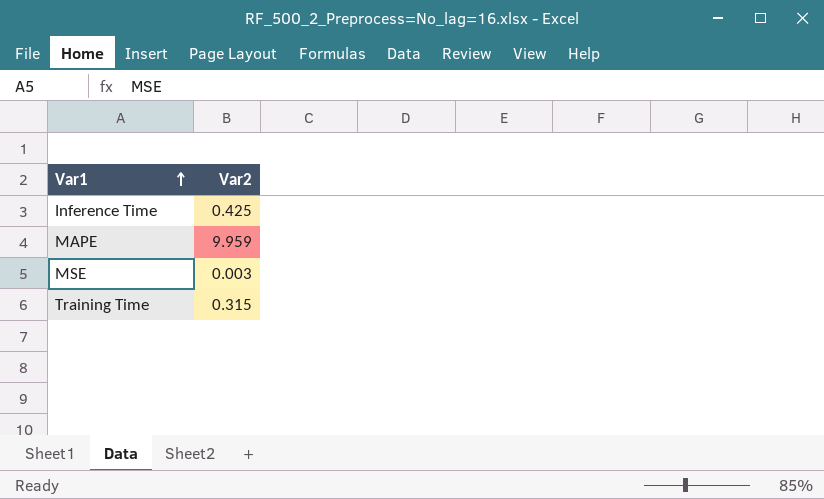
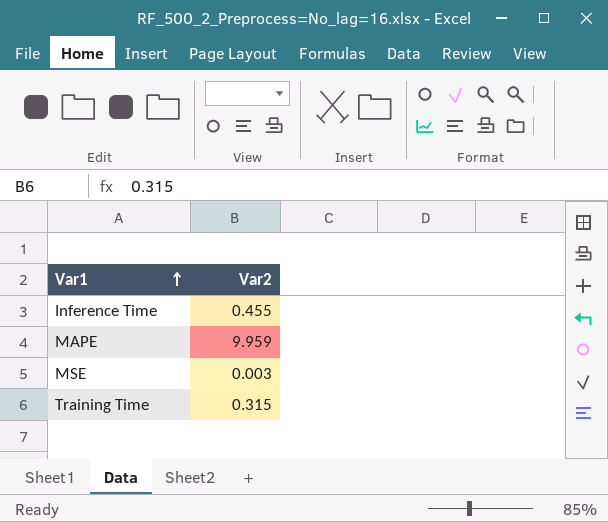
Inference Time | Var2: 0.425 -> 0.455

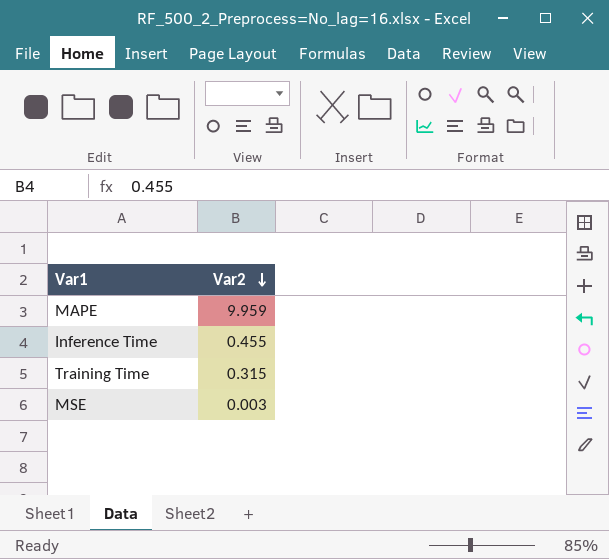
row order: Var1 ascending -> Var2 descending

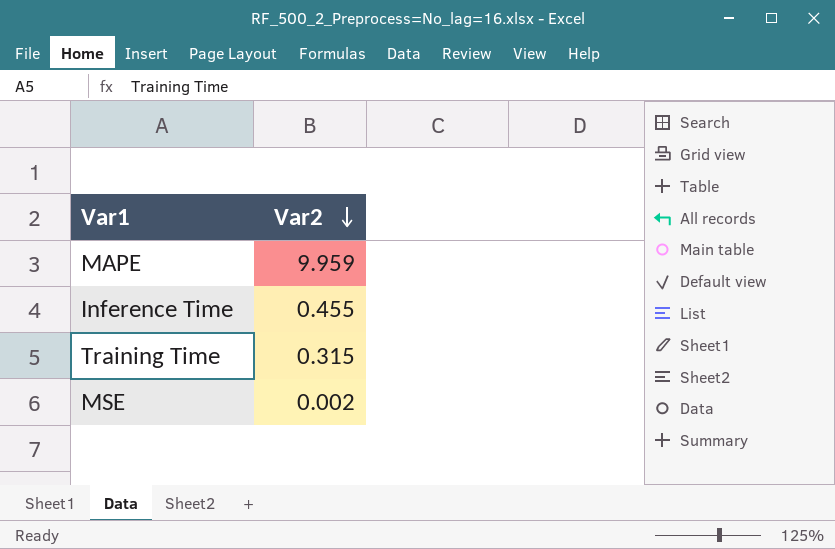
MSE | Var2: 0.003 -> 0.002

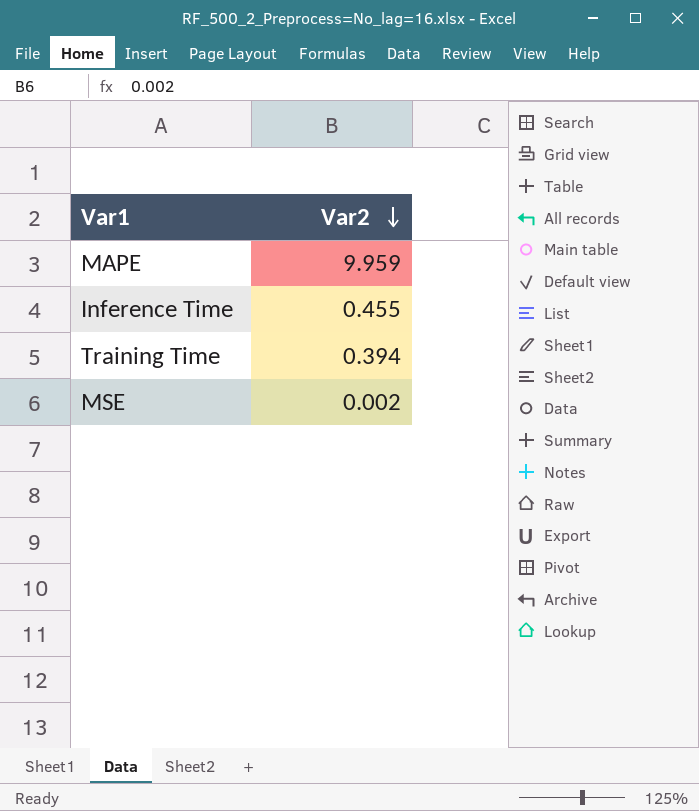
Training Time | Var2: 0.315 -> 0.394

